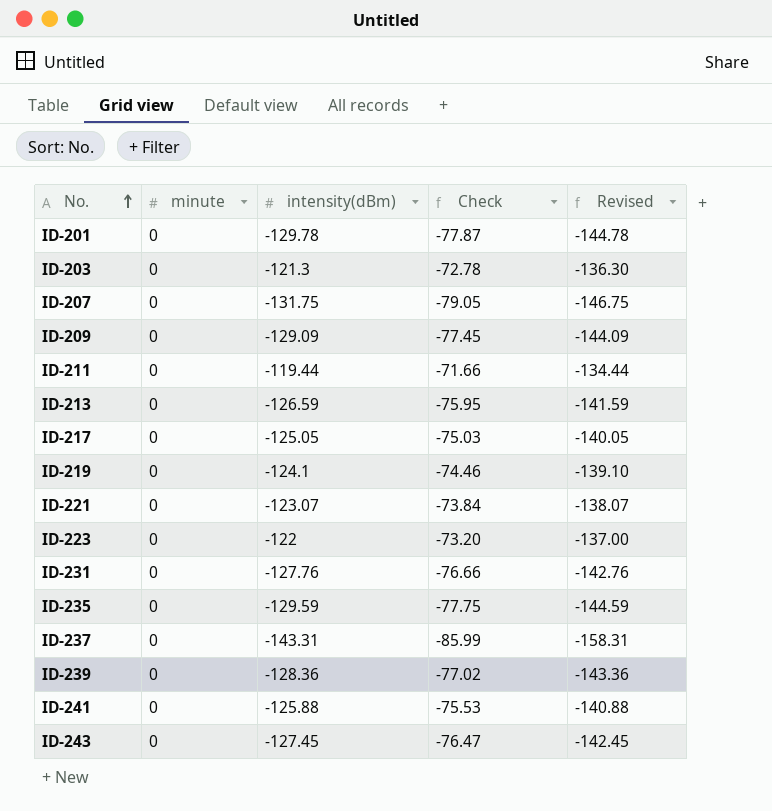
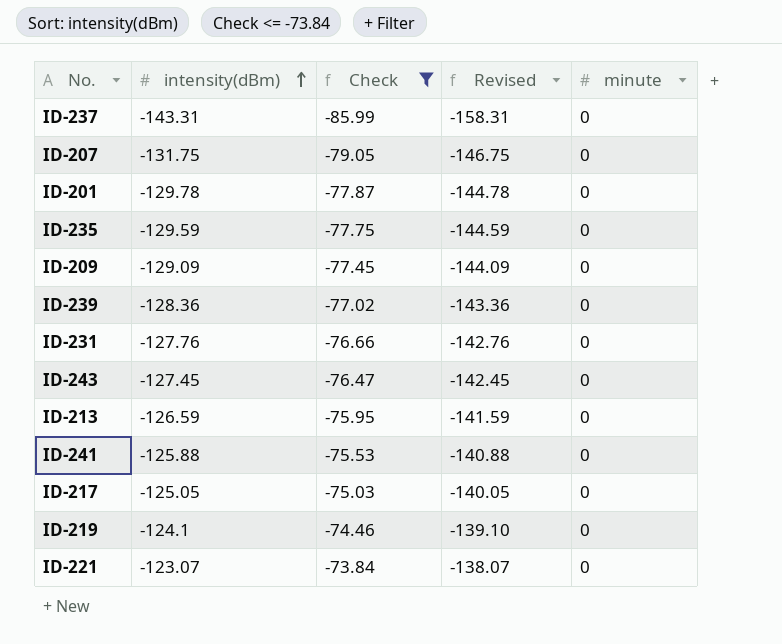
filter: none -> Check <= -73.84
row order: No. ascending -> intensity(dBm) ascending
column minute | position: 2 -> 5

